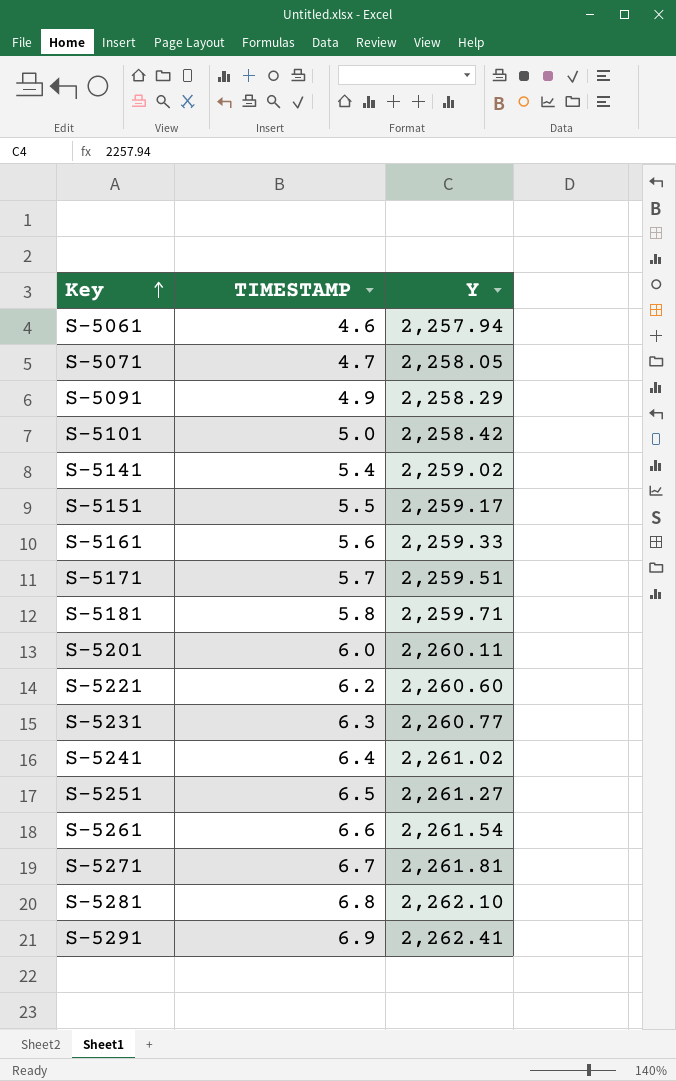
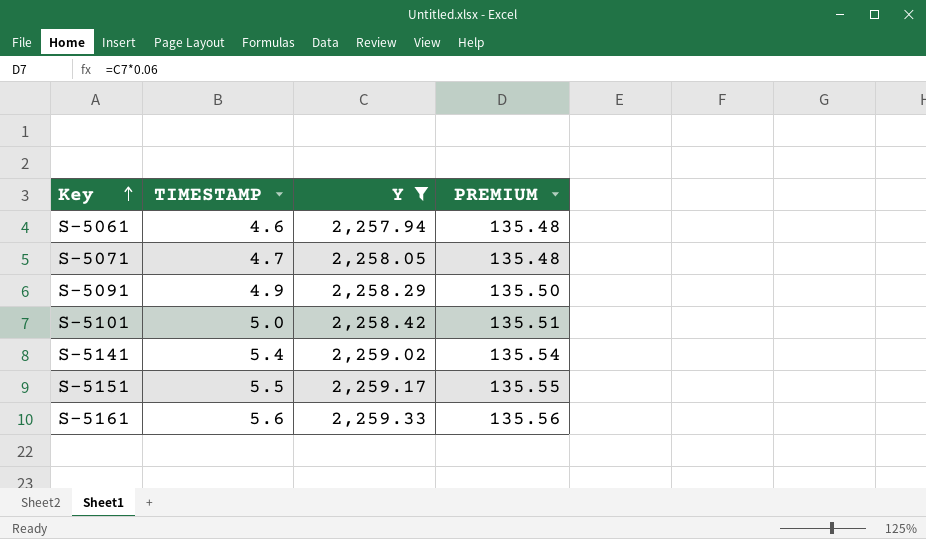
filter: none -> Y <= 2,259.33
column PREMIUM | formula: none -> [Y] * 0.06

